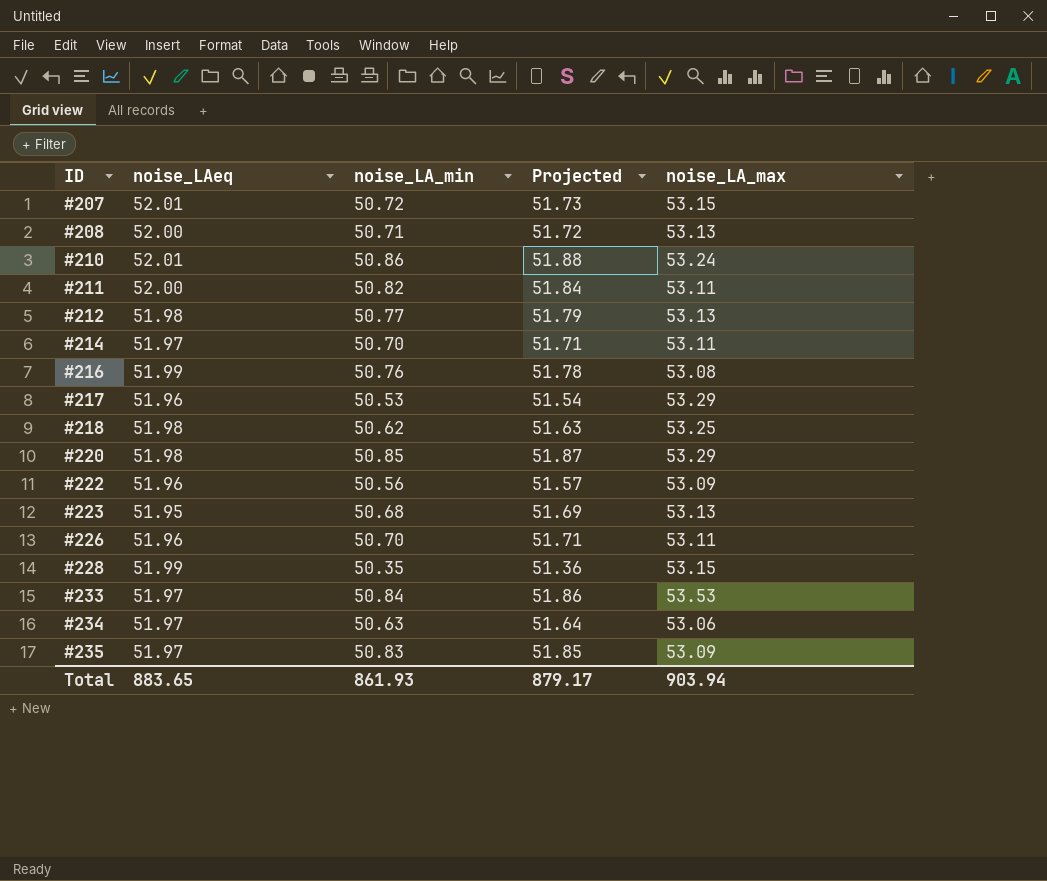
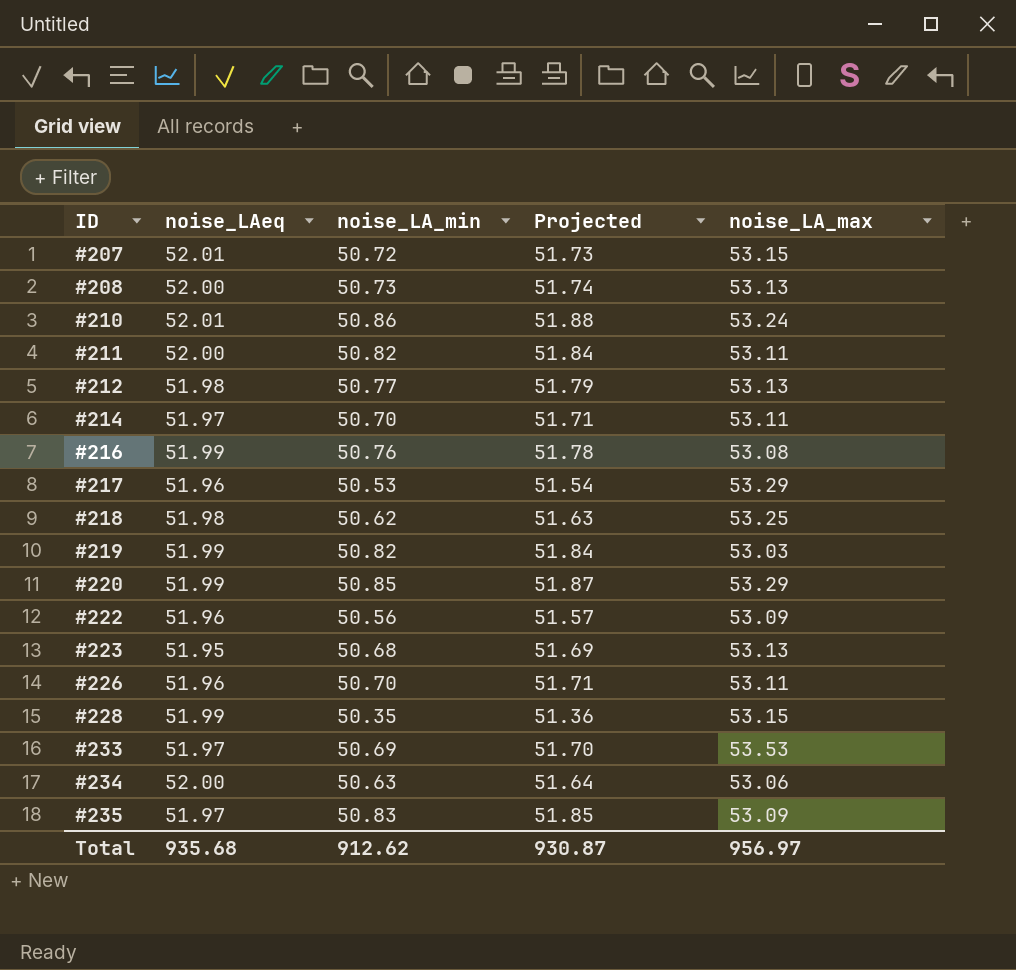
#208 | noise_LA_min: 50.71 -> 50.73
#208 | Projected: 51.72 -> 51.74
row #219: none -> 51.99 | 50.82 | 51.84 | 53.03
#220 | noise_LAeq: 51.98 -> 51.99
#233 | noise_LA_min: 50.84 -> 50.69
#233 | Projected: 51.86 -> 51.70
#234 | noise_LAeq: 51.97 -> 52.00
Total | noise_LAeq: 883.65 -> 935.68
Total | noise_LA_min: 861.93 -> 912.62
Total | Projected: 879.17 -> 930.87
Total | noise_LA_max: 903.94 -> 956.97

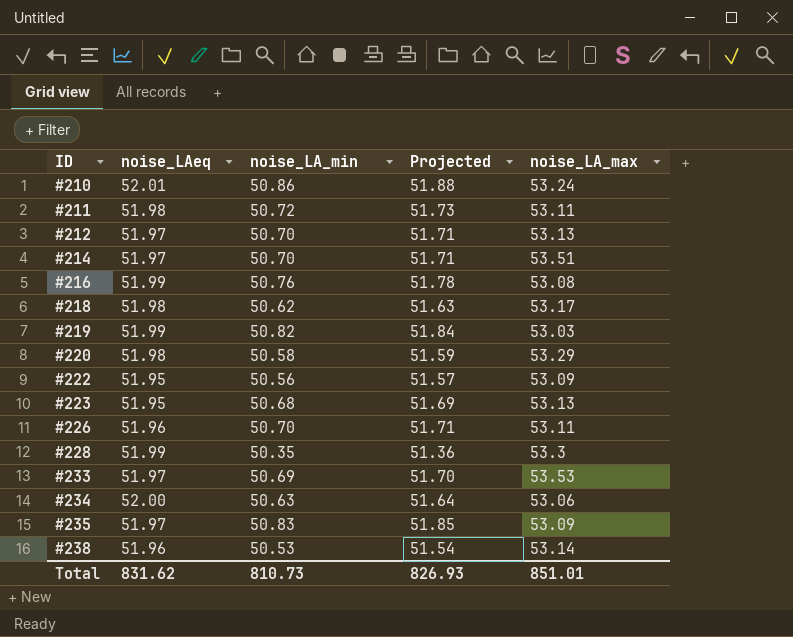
row #207: 52.01 | 50.72 | 51.73 | 53.15 -> none
row #208: 52.00 | 50.73 | 51.74 | 53.13 -> none
row #217: 51.96 | 50.53 | 51.54 | 53.29 -> none
#211 | noise_LAeq: 52.00 -> 51.98
#211 | noise_LA_min: 50.82 -> 50.72
#211 | Projected: 51.84 -> 51.73
#212 | noise_LAeq: 51.98 -> 51.97
#212 | noise_LA_min: 50.77 -> 50.70
#212 | Projected: 51.79 -> 51.71
#214 | noise_LA_max: 53.11 -> 53.51
#218 | noise_LA_max: 53.25 -> 53.17
#220 | noise_LAeq: 51.99 -> 51.98
#220 | noise_LA_min: 50.85 -> 50.58
#220 | Projected: 51.87 -> 51.59
#222 | noise_LAeq: 51.96 -> 51.95
#228 | noise_LA_max: 53.15 -> 53.3
row #238: none -> 51.96 | 50.53 | 51.54 | 53.14
Total | noise_LAeq: 935.68 -> 831.62
Total | noise_LA_min: 912.62 -> 810.73
Total | Projected: 930.87 -> 826.93
Total | noise_LA_max: 956.97 -> 851.01

